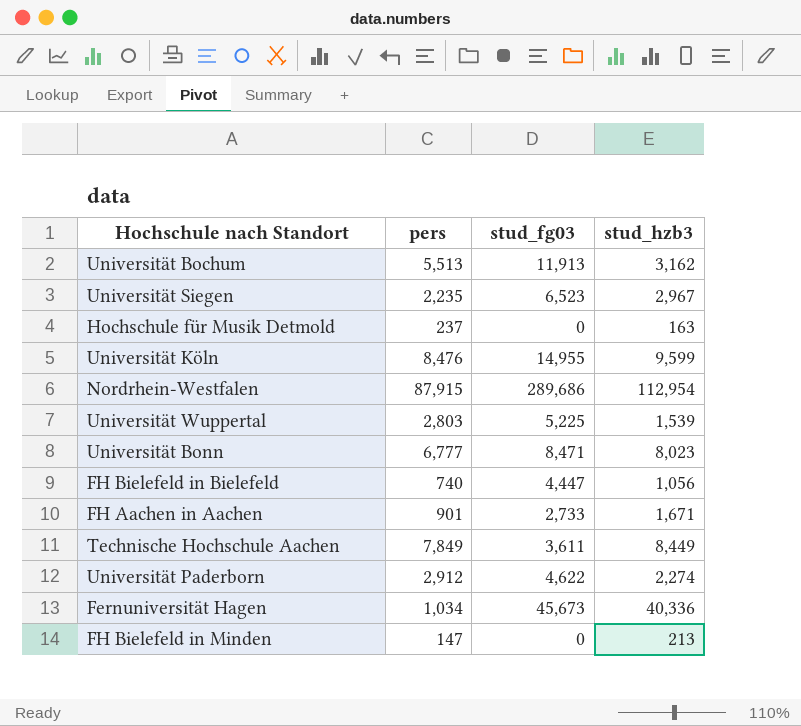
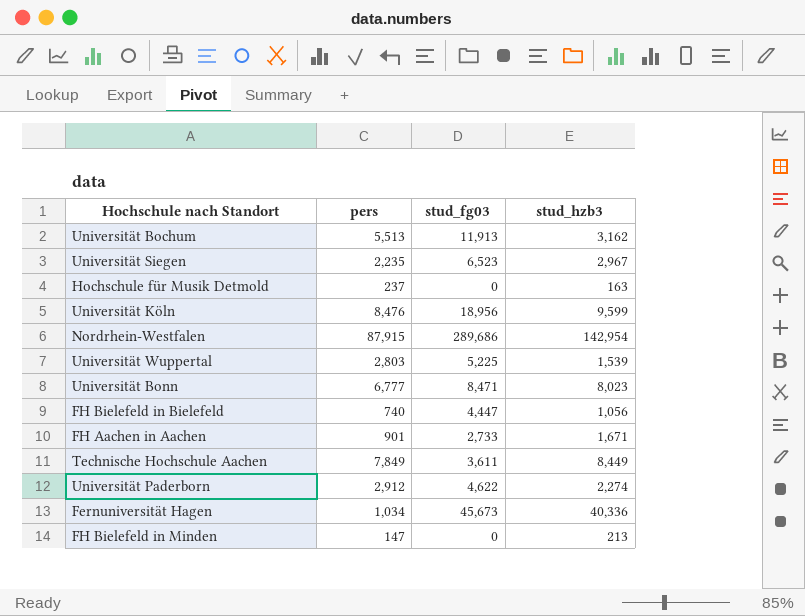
Universität Köln | stud_fg03: 14,955 -> 18,956
Nordrhein-Westfalen | stud_hzb3: 112,954 -> 142,954

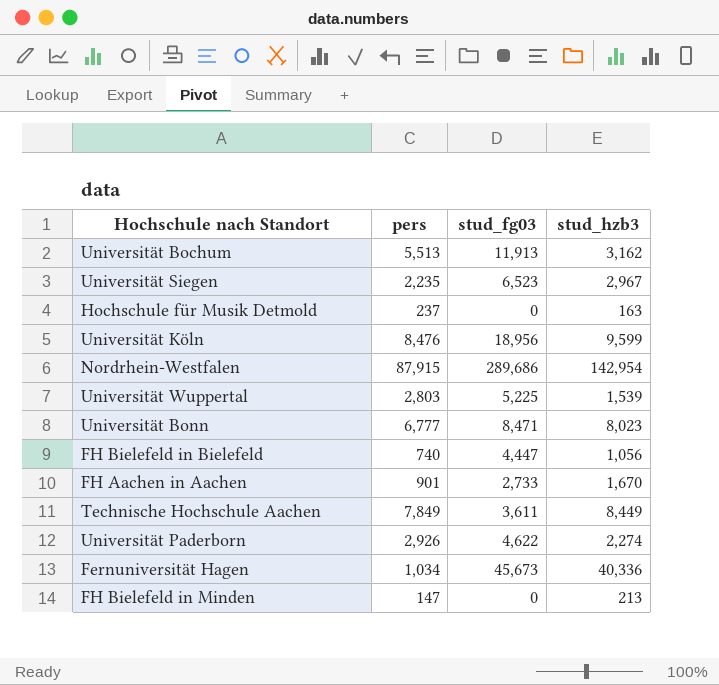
FH Aachen in Aachen | stud_hzb3: 1,671 -> 1,670
Universität Paderborn | pers: 2,912 -> 2,926

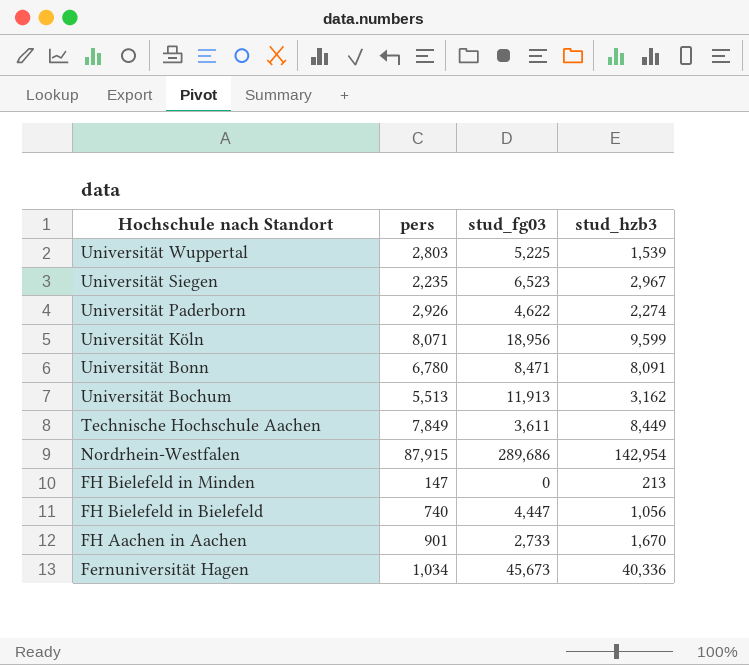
row order: none -> Hochschule nach Standort descending
row Hochschule für Musik Detmold: 237 | 0 | 163 -> none
Universität Köln | pers: 8,476 -> 8,071
Universität Bonn | pers: 6,777 -> 6,780
Universität Bonn | stud_hzb3: 8,023 -> 8,091

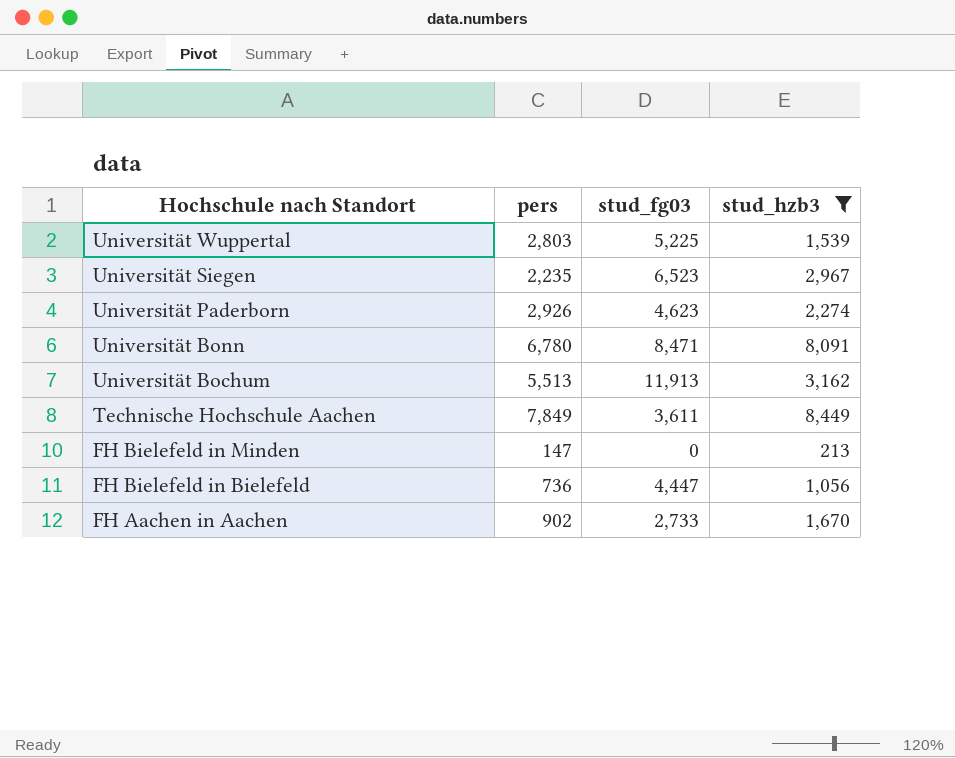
filter: none -> stud_hzb3 <= 8,449
Universität Paderborn | stud_fg03: 4,622 -> 4,623
FH Bielefeld in Bielefeld | pers: 740 -> 736
FH Aachen in Aachen | pers: 901 -> 902

